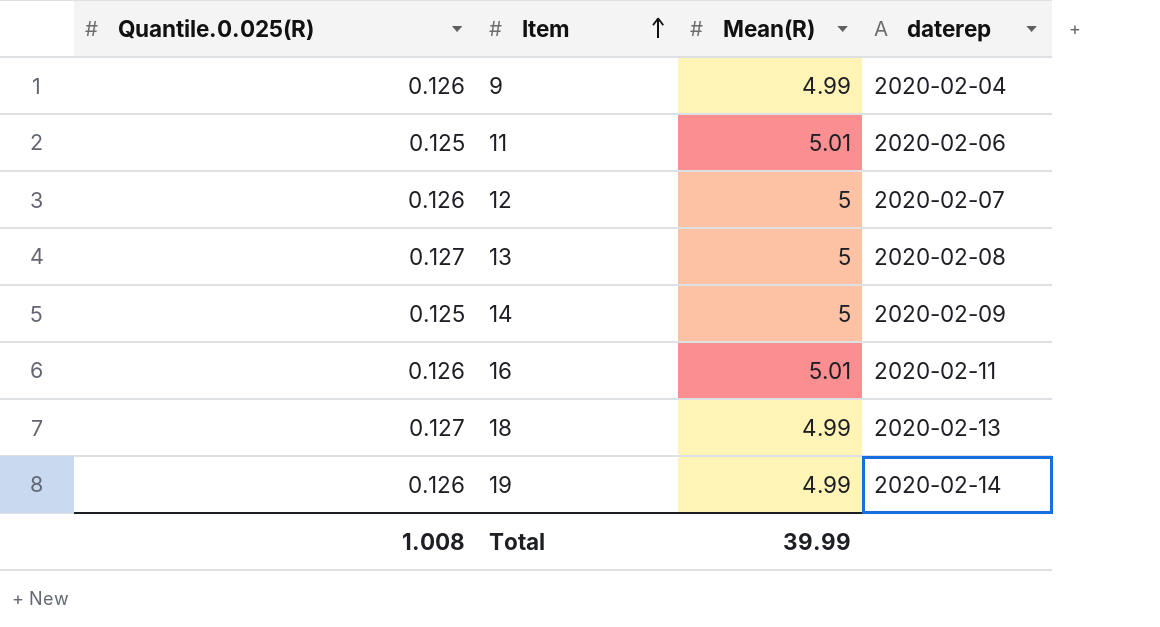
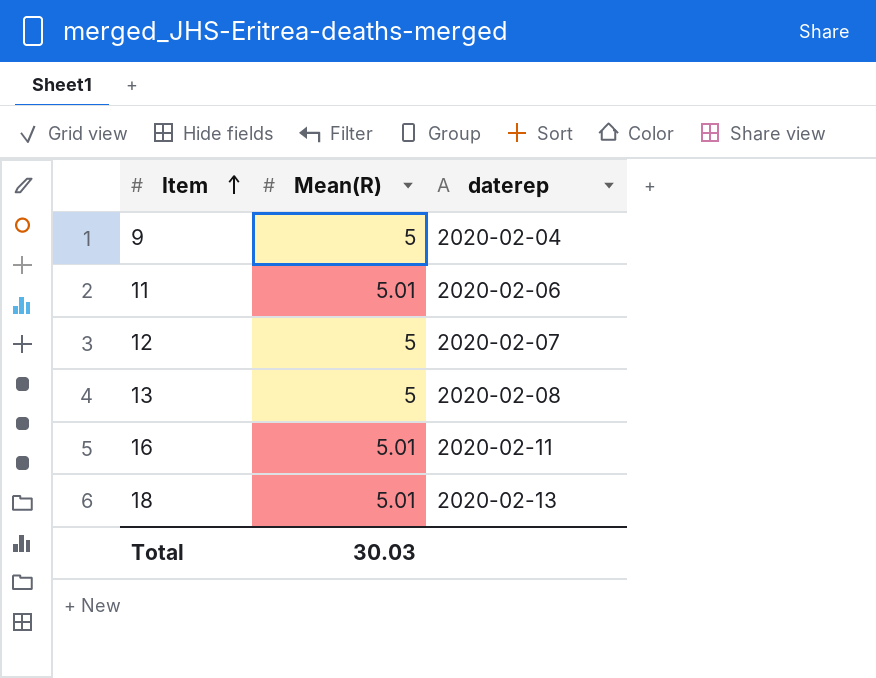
column Quantile.0.025(R) | position: 1 -> none
row 14: 0.125 | 5 | 2020-02-09 -> none
row 19: 0.126 | 4.99 | 2020-02-14 -> none
9 | Mean(R): 4.99 -> 5
18 | Mean(R): 4.99 -> 5.01
Total | Mean(R): 39.99 -> 30.03

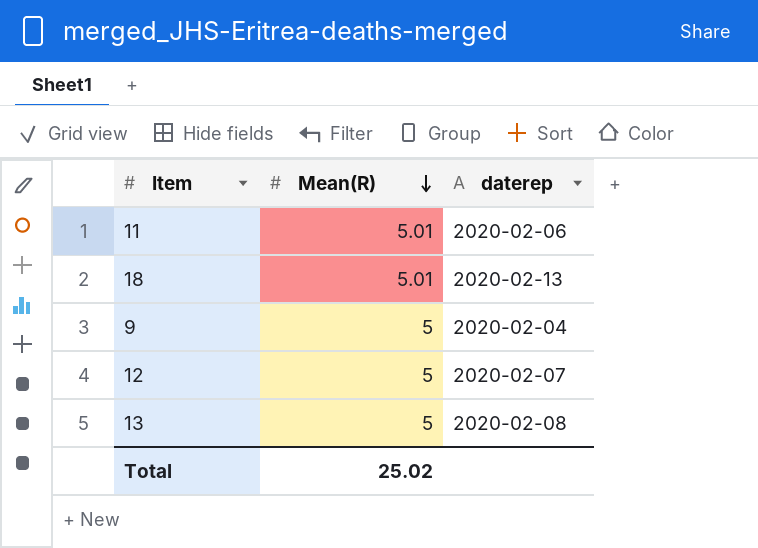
row order: Item ascending -> Mean(R) descending
row 16: 5.01 | 2020-02-11 -> none
Total | Mean(R): 30.03 -> 25.02

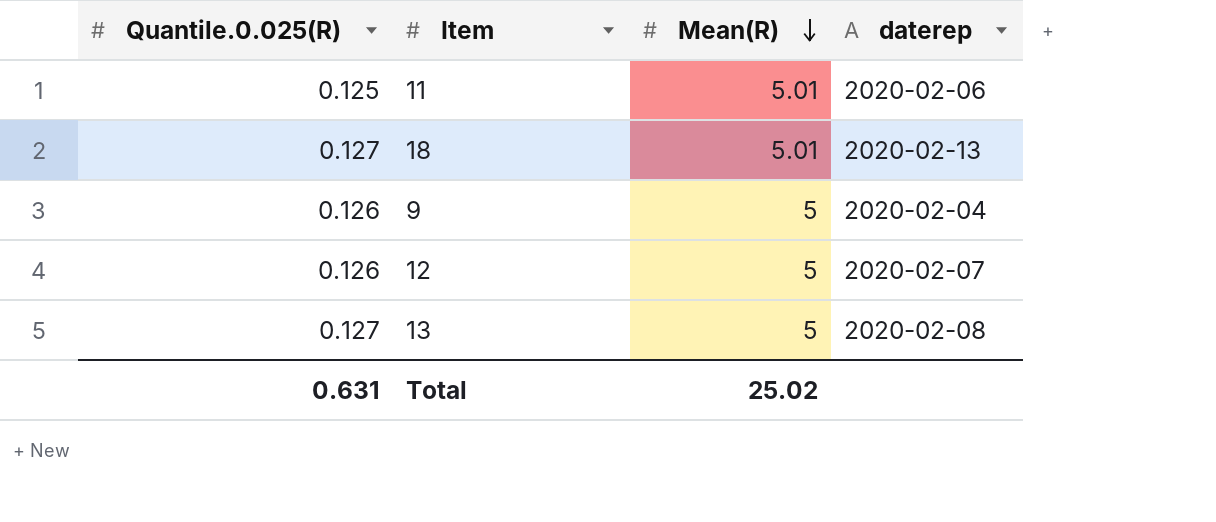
column Quantile.0.025(R) | position: none -> 1

